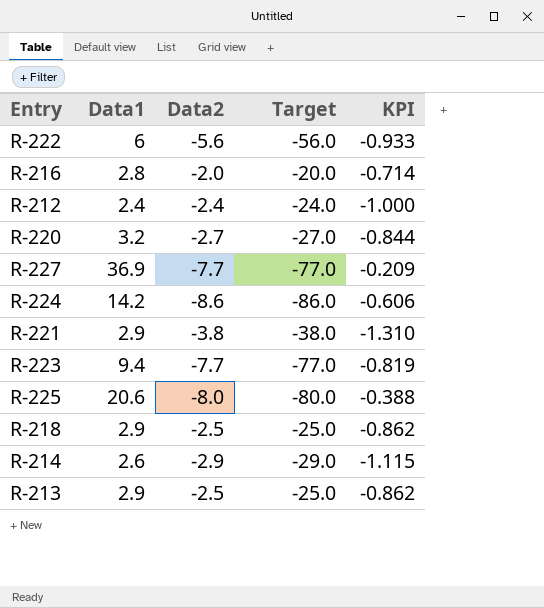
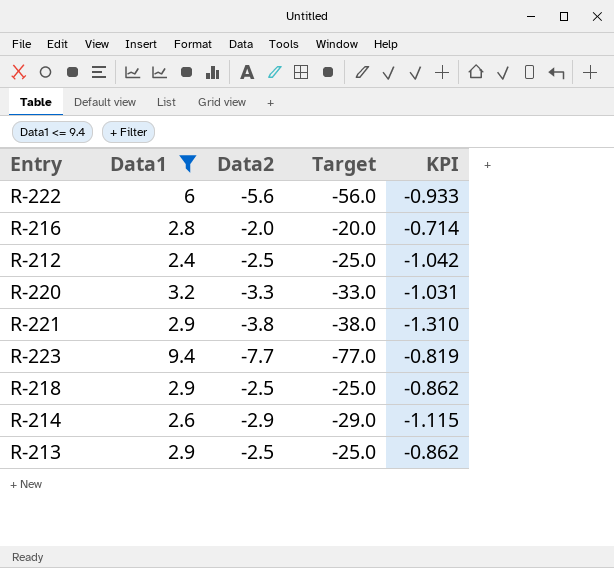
filter: none -> Data1 <= 9.4
R-212 | Data2: -2.4 -> -2.5
R-212 | Target: -24.0 -> -25.0
R-212 | KPI: -1.000 -> -1.042
R-220 | Data2: -2.7 -> -3.3
R-220 | Target: -27.0 -> -33.0
R-220 | KPI: -0.844 -> -1.031

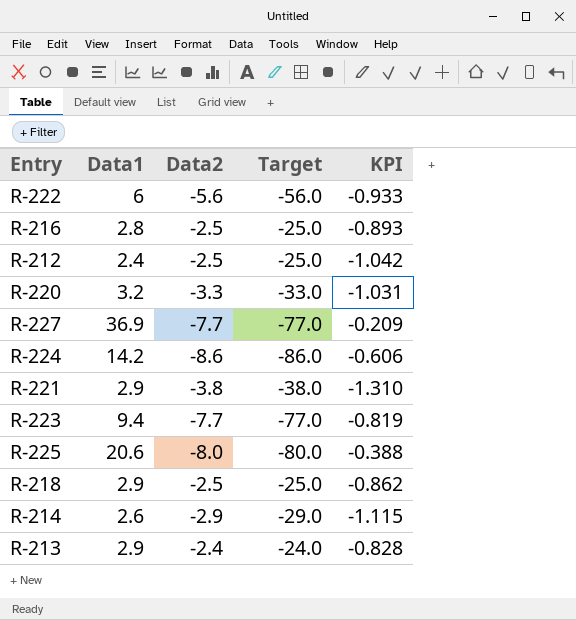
filter: Data1 <= 9.4 -> none
R-216 | Data2: -2.0 -> -2.5
R-216 | Target: -20.0 -> -25.0
R-216 | KPI: -0.714 -> -0.893
R-213 | Data2: -2.5 -> -2.4
R-213 | Target: -25.0 -> -24.0
R-213 | KPI: -0.862 -> -0.828

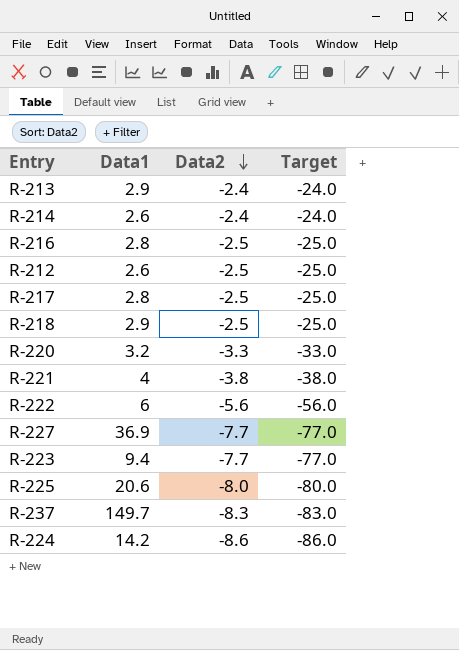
row order: none -> Data2 descending
column KPI | formula: [Data2] / [Data1] -> none
R-214 | Data2: -2.9 -> -2.4
R-214 | Target: -29.0 -> -24.0
R-212 | Data1: 2.4 -> 2.6
row R-217: none -> 2.8 | -2.5 | -25.0
R-221 | Data1: 2.9 -> 4
row R-237: none -> 149.7 | -8.3 | -83.0

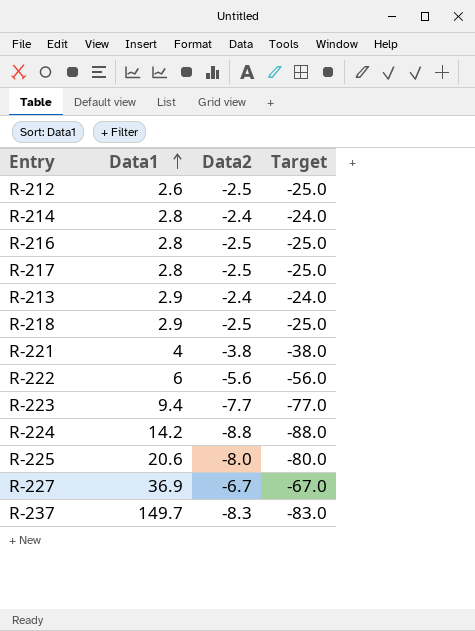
row order: Data2 descending -> Data1 ascending
row R-220: 3.2 | -3.3 | -33.0 -> none
R-214 | Data1: 2.6 -> 2.8
R-224 | Data2: -8.6 -> -8.8
R-224 | Target: -86.0 -> -88.0
R-227 | Data2: -7.7 -> -6.7
R-227 | Target: -77.0 -> -67.0

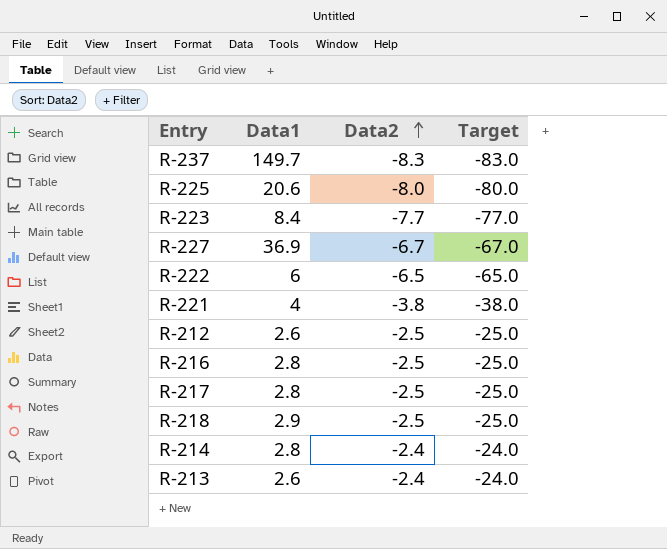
row order: Data1 ascending -> Data2 ascending
row R-224: 14.2 | -8.8 | -88.0 -> none
R-223 | Data1: 9.4 -> 8.4
R-222 | Data2: -5.6 -> -6.5
R-222 | Target: -56.0 -> -65.0
R-213 | Data1: 2.9 -> 2.6

